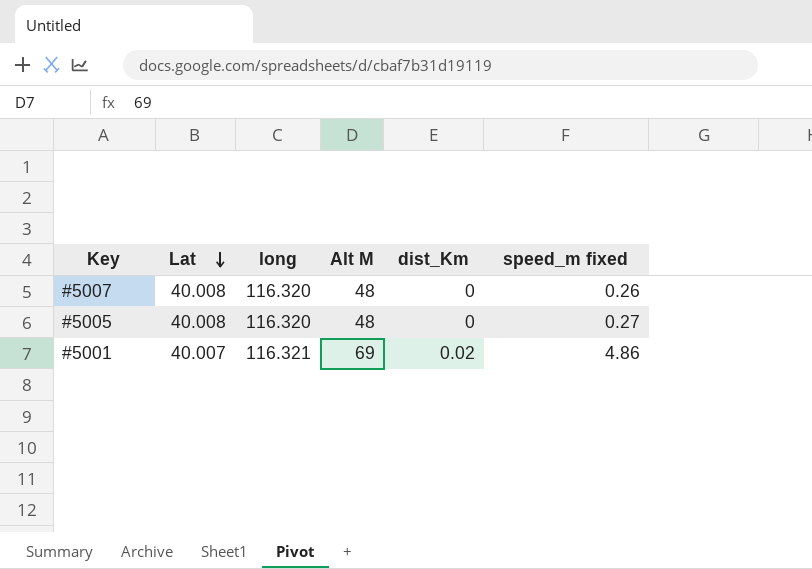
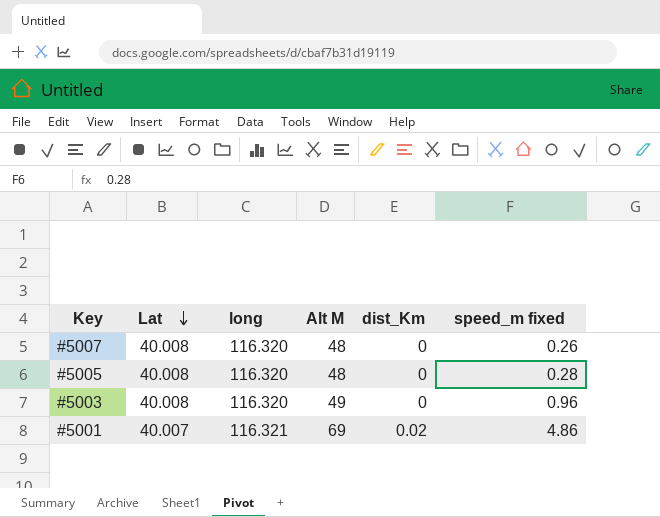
#5005 | speed_m fixed: 0.27 -> 0.28
row #5003: none -> 40.008 | 116.320 | 49 | 0 | 0.96

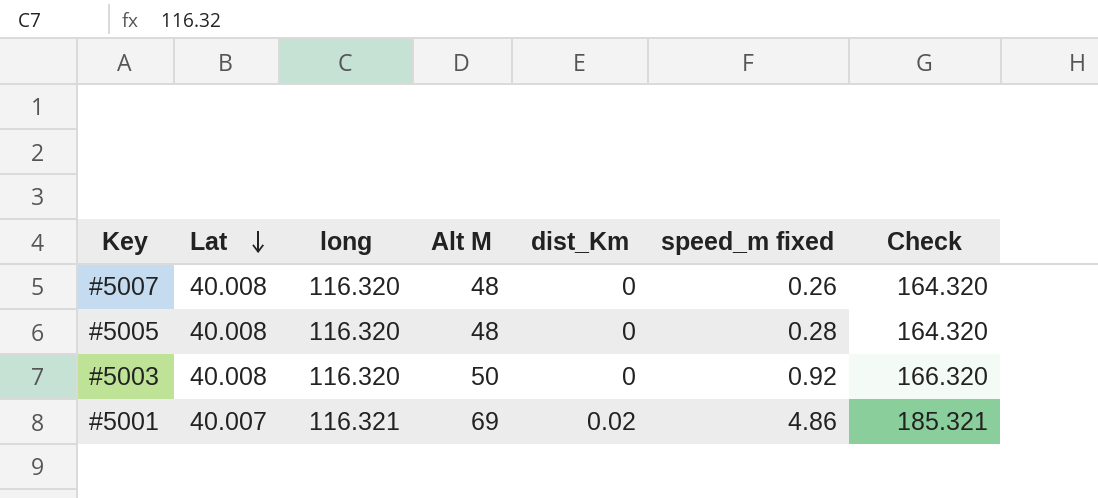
column Check | formula: none -> [long] + [Alt M]
#5003 | Alt M: 49 -> 50
#5003 | speed_m fixed: 0.96 -> 0.92

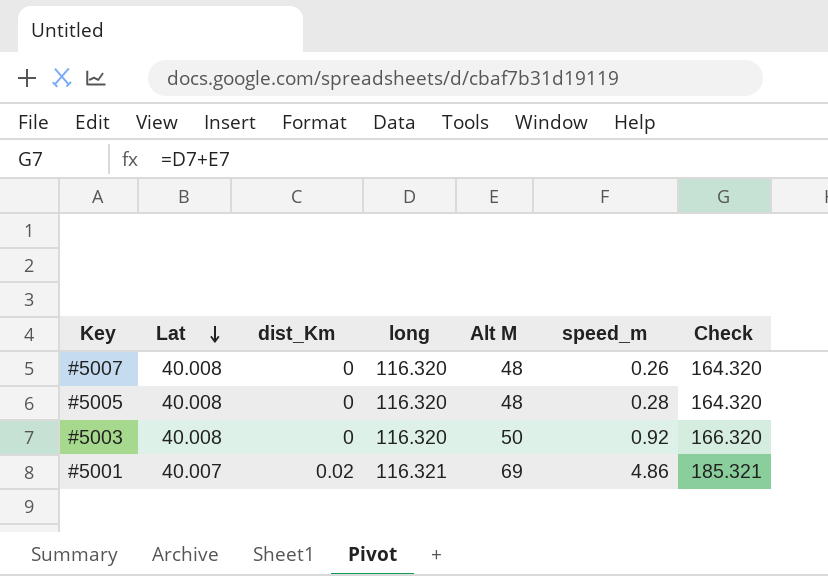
column dist_Km | position: 5 -> 3
column name: speed_m fixed -> speed_m

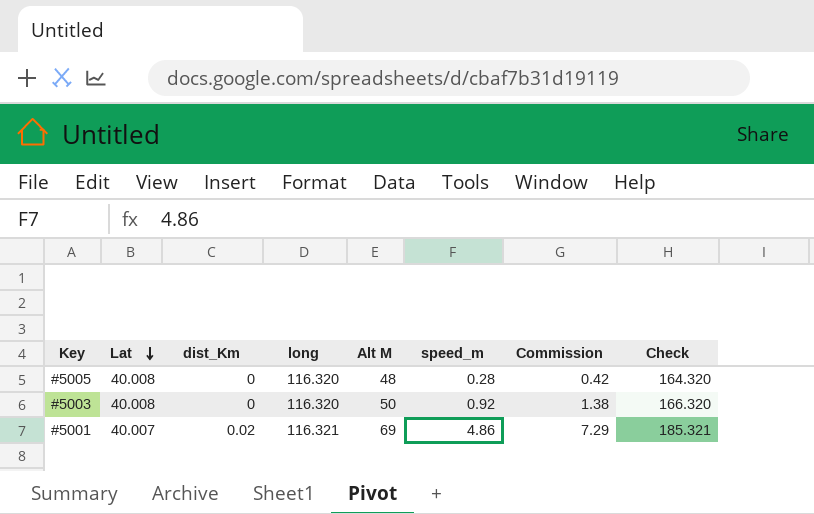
column Commission | formula: none -> [speed_m] * 1.5
row #5007: 40.008 | 0 | 116.320 | 48 | 0.26 | 164.320 -> none

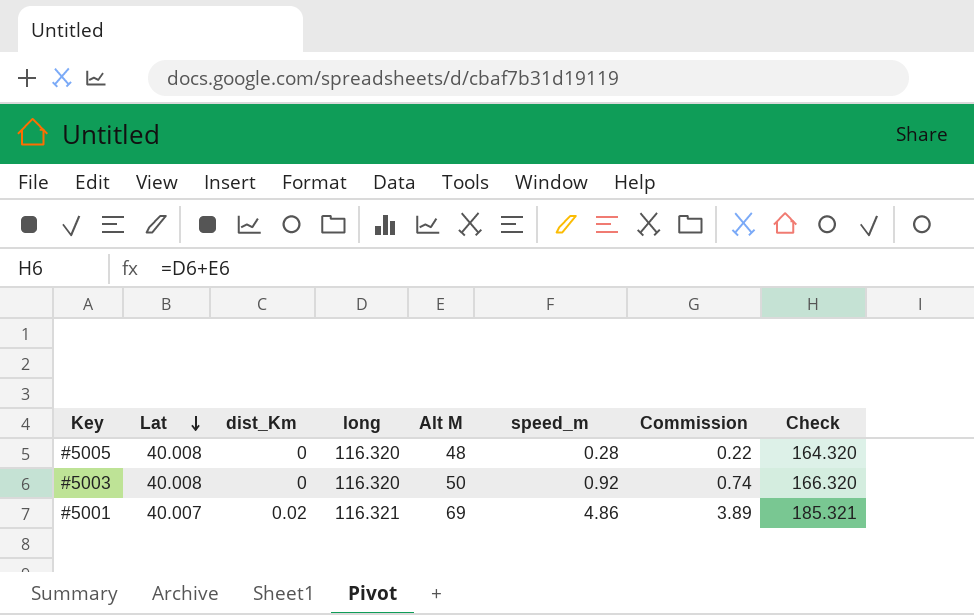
column Commission | formula: [speed_m] * 1.5 -> [speed_m] * 0.8

